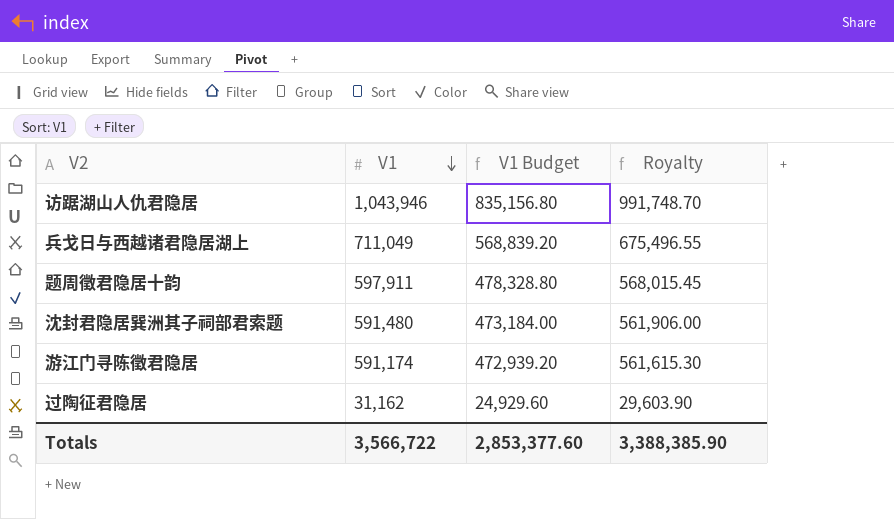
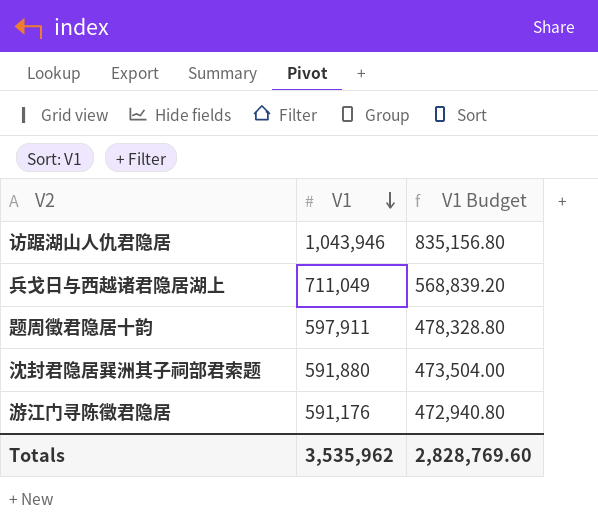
column Royalty | formula: [V1] * 0.95 -> none
row 过陶征君隐居: 31,162 | 24,929.60 | 29,603.90 -> none
沈封君隐居巽洲其子祠部君索题 | V1: 591,480 -> 591,880
沈封君隐居巽洲其子祠部君索题 | V1 Budget: 473,184.00 -> 473,504.00
游江门寻陈徵君隐居 | V1: 591,174 -> 591,176
游江门寻陈徵君隐居 | V1 Budget: 472,939.20 -> 472,940.80
Totals | V1: 3,566,722 -> 3,535,962
Totals | V1 Budget: 2,853,377.60 -> 2,828,769.60

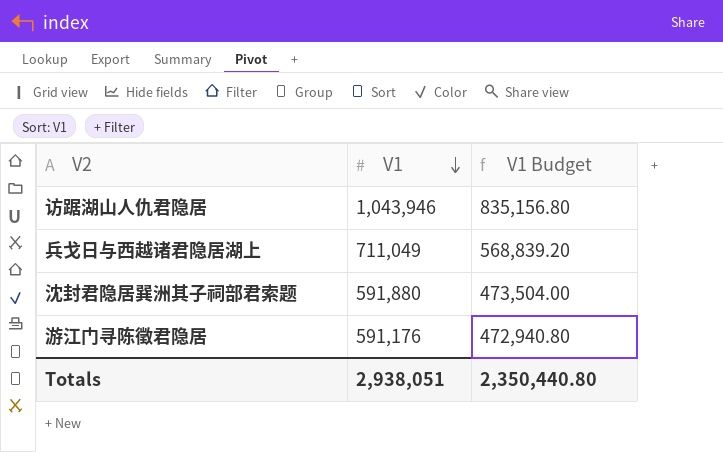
row 题周徵君隐居十韵: 597,911 | 478,328.80 -> none
Totals | V1: 3,535,962 -> 2,938,051
Totals | V1 Budget: 2,828,769.60 -> 2,350,440.80

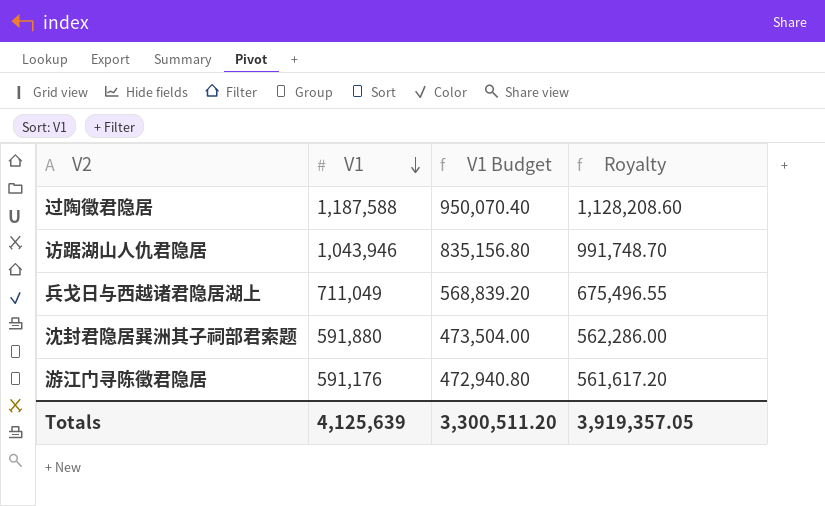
column Royalty | formula: none -> [V1] * 0.95
row 过陶徵君隐居: none -> 1,187,588 | 950,070.40 | 1,128,208.60
Totals | V1: 2,938,051 -> 4,125,639
Totals | V1 Budget: 2,350,440.80 -> 3,300,511.20

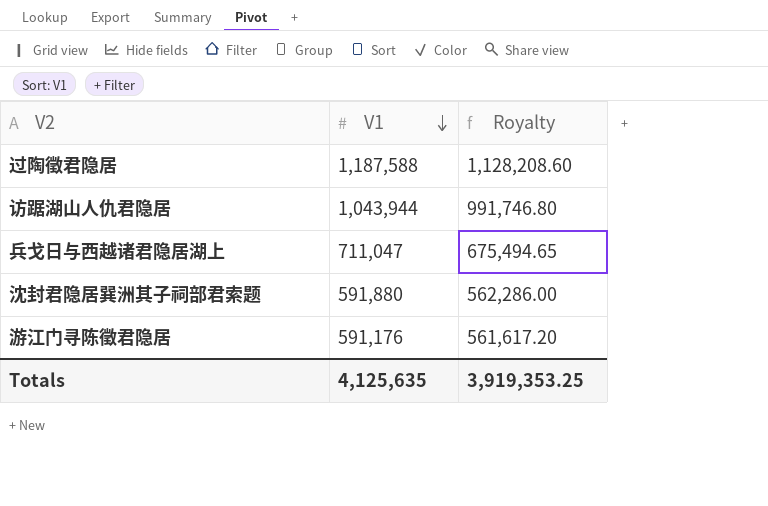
column V1 Budget | formula: [V1] * 0.8 -> none
访踞湖山人仇君隐居 | V1: 1,043,946 -> 1,043,944
访踞湖山人仇君隐居 | Royalty: 991,748.70 -> 991,746.80
兵戈日与西越诸君隐居湖上 | V1: 711,049 -> 711,047
兵戈日与西越诸君隐居湖上 | Royalty: 675,496.55 -> 675,494.65
Totals | V1: 4,125,639 -> 4,125,635
Totals | Royalty: 3,919,357.05 -> 3,919,353.25

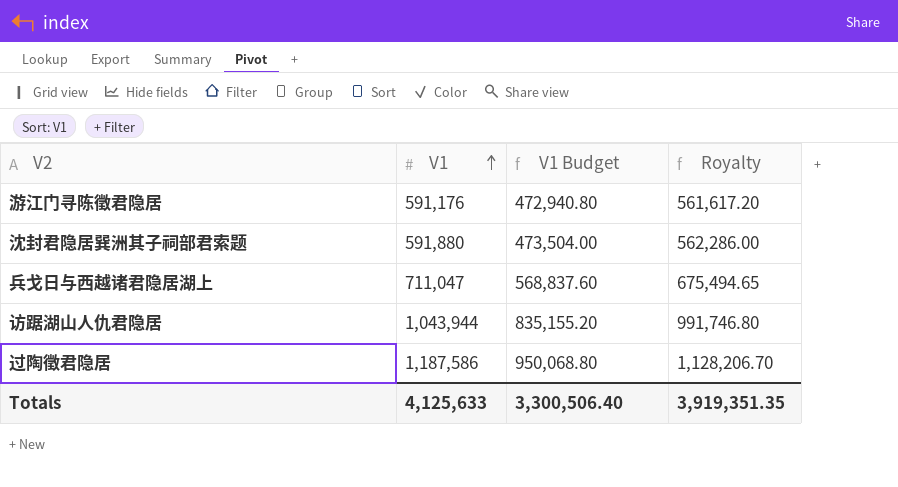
row order: V1 descending -> V1 ascending
column V1 Budget | formula: none -> [V1] * 0.8
过陶徵君隐居 | V1: 1,187,588 -> 1,187,586
过陶徵君隐居 | Royalty: 1,128,208.60 -> 1,128,206.70
Totals | V1: 4,125,635 -> 4,125,633
Totals | Royalty: 3,919,353.25 -> 3,919,351.35

